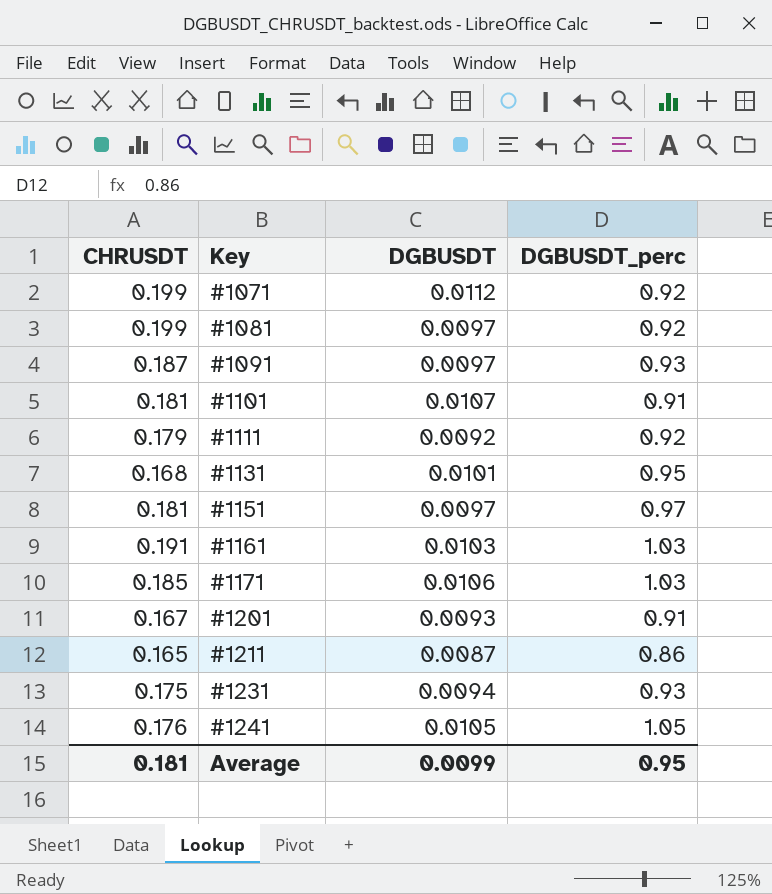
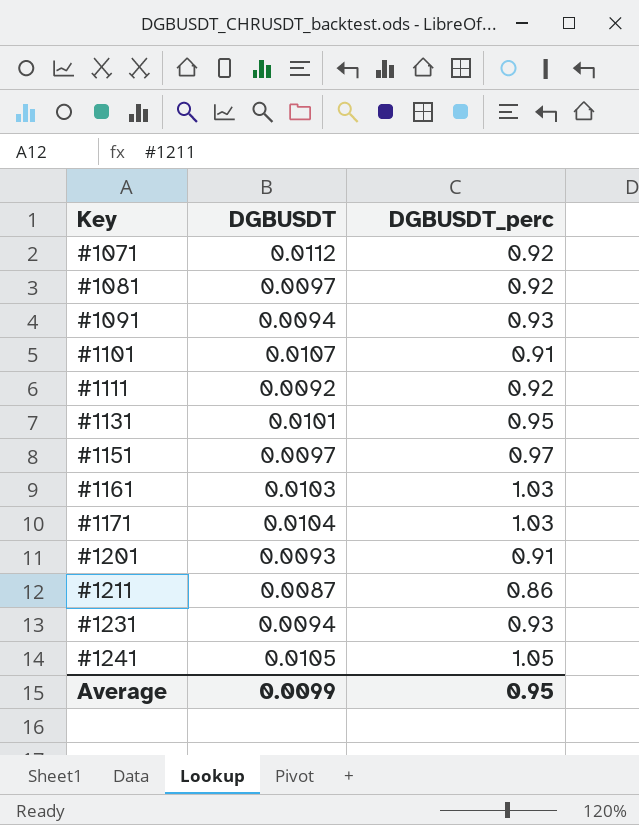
column CHRUSDT | position: 1 -> none
#1091 | DGBUSDT: 0.0097 -> 0.0094
#1171 | DGBUSDT: 0.0106 -> 0.0104

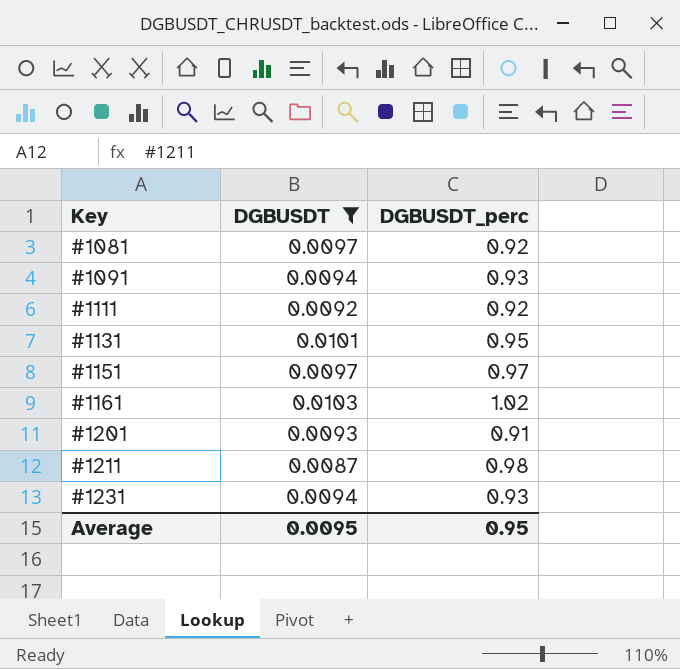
filter: none -> DGBUSDT <= 0.0103
#1161 | DGBUSDT_perc: 1.03 -> 1.02
#1211 | DGBUSDT_perc: 0.86 -> 0.98
Average | DGBUSDT: 0.0099 -> 0.0095

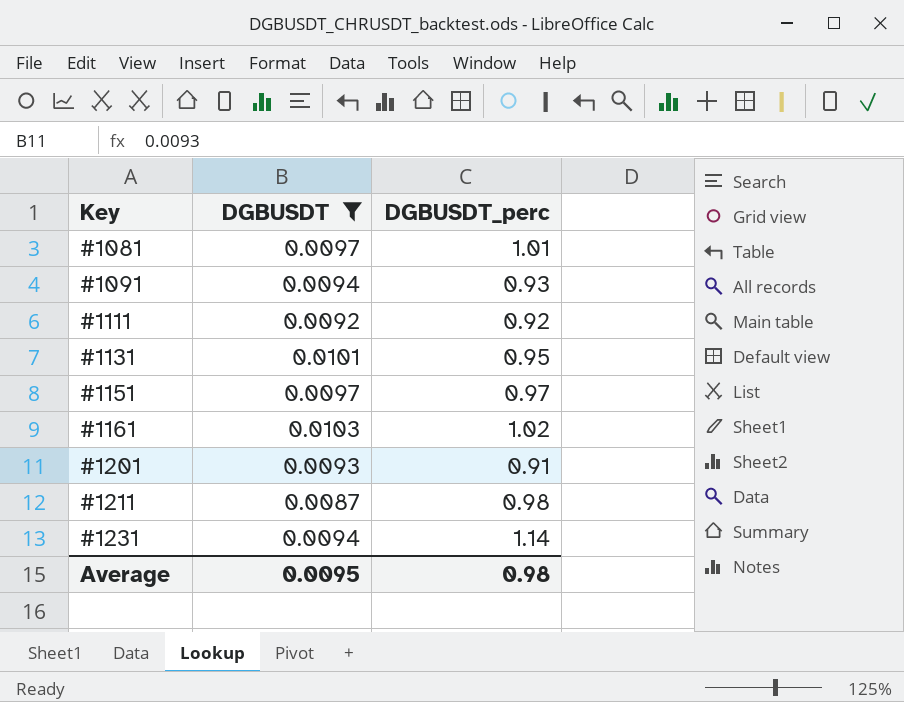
#1081 | DGBUSDT_perc: 0.92 -> 1.01
#1231 | DGBUSDT_perc: 0.93 -> 1.14
Average | DGBUSDT_perc: 0.95 -> 0.98

